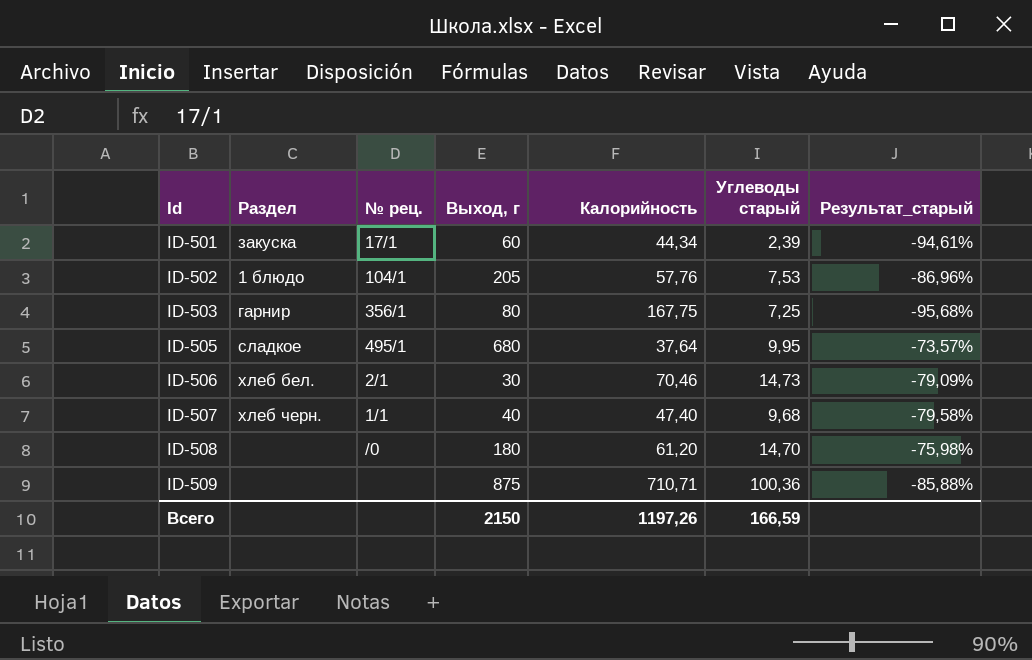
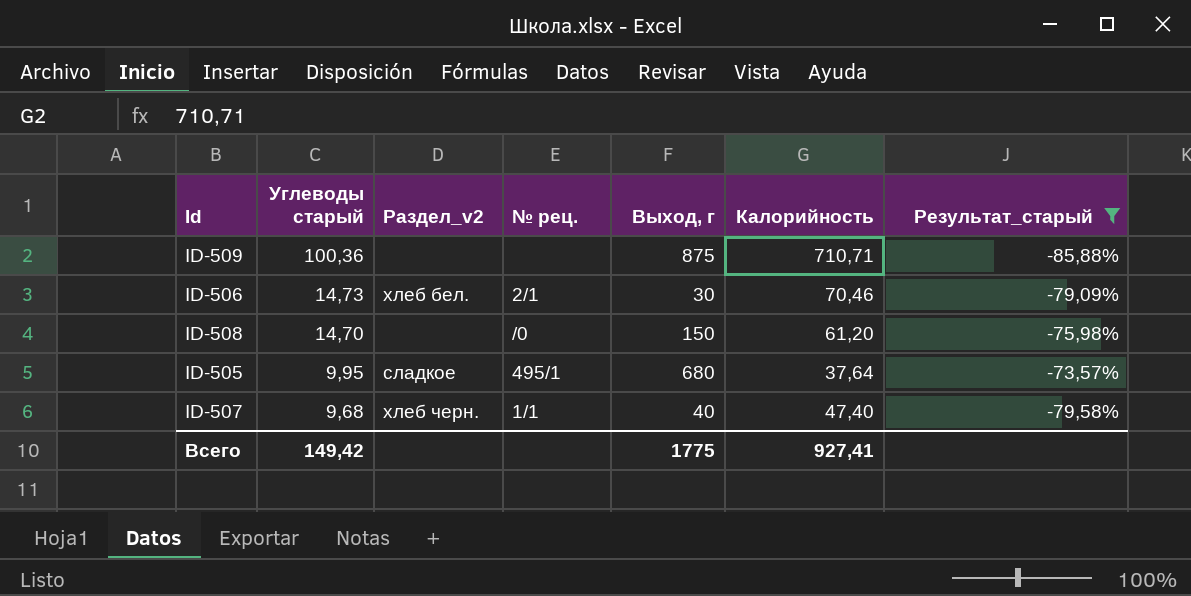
filter: none -> Результат_старый >= -85,88%
row order: Id ascending -> Углеводы старый descending
column Углеводы старый | position: 6 -> 2
column name: Раздел -> Раздел_v2
ID-508 | Выход, г: 180 -> 150
Всего | Углеводы старый: 166,59 -> 149,42
Всего | Выход, г: 2150 -> 1775
Всего | Калорийность: 1197,26 -> 927,41

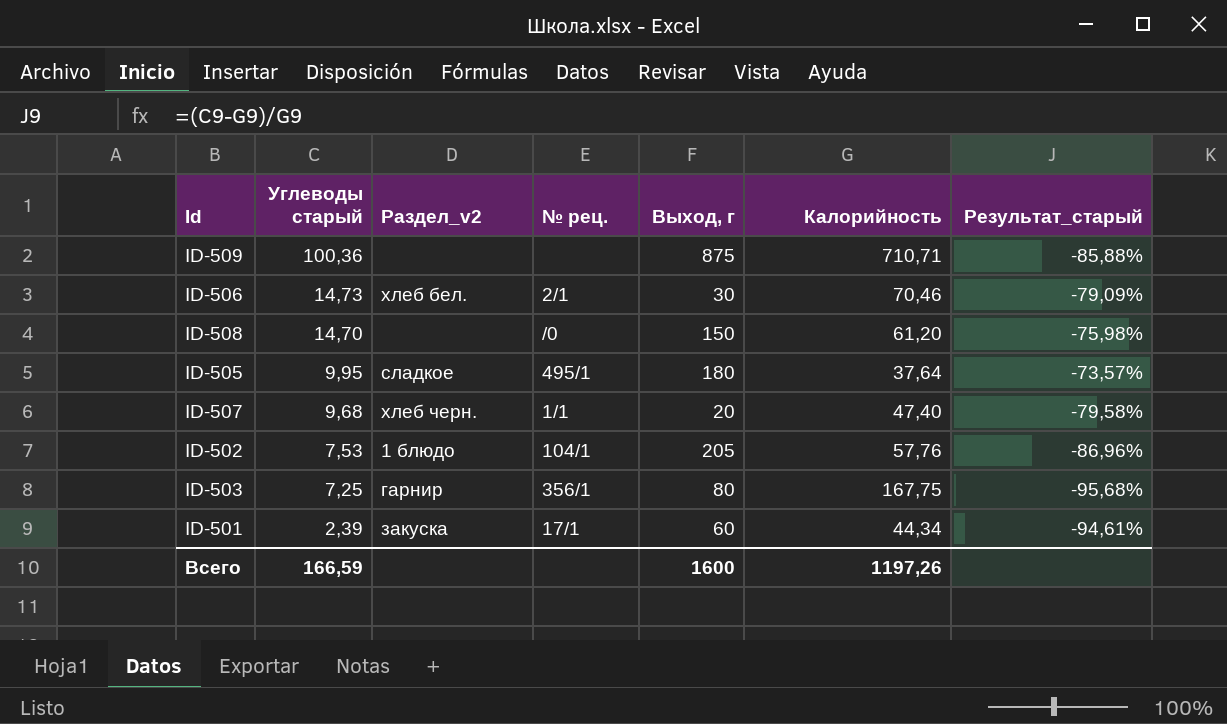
filter: Результат_старый >= -85,88% -> none
ID-505 | Выход, г: 680 -> 180
ID-507 | Выход, г: 40 -> 20
Всего | Углеводы старый: 149,42 -> 166,59
Всего | Выход, г: 1775 -> 1600
Всего | Калорийность: 927,41 -> 1197,26

